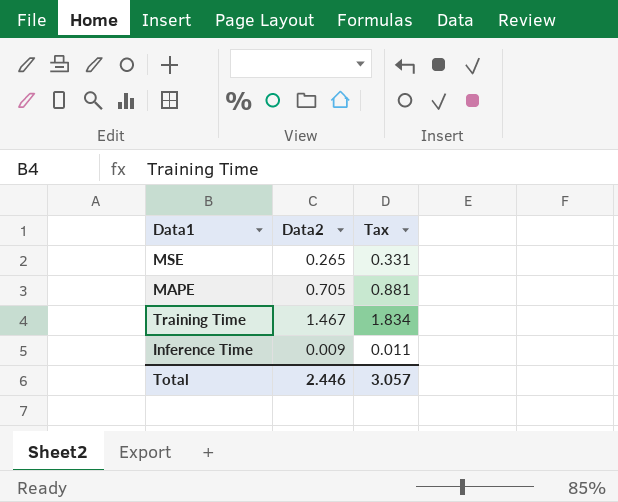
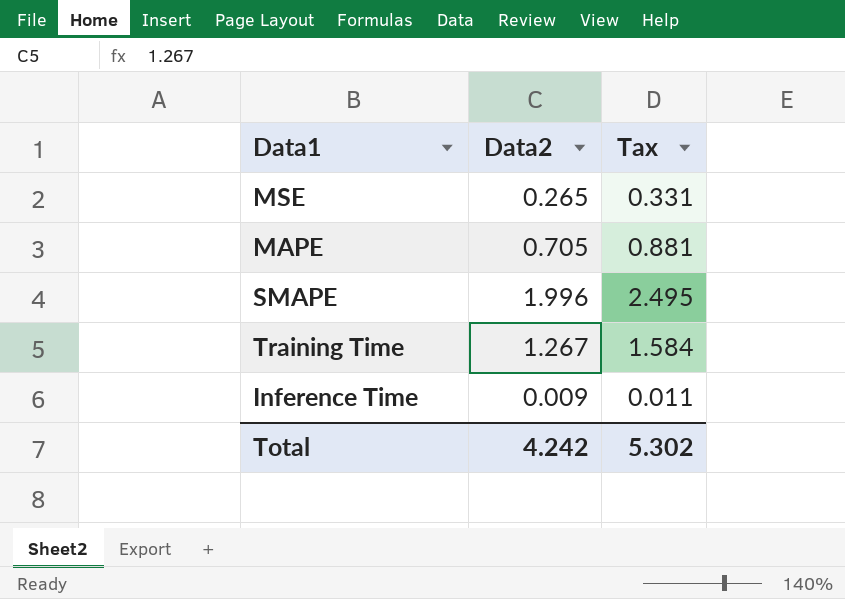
row SMAPE: none -> 1.996 | 2.495
Training Time | Data2: 1.467 -> 1.267
Training Time | Tax: 1.834 -> 1.584
Total | Data2: 2.446 -> 4.242
Total | Tax: 3.057 -> 5.302

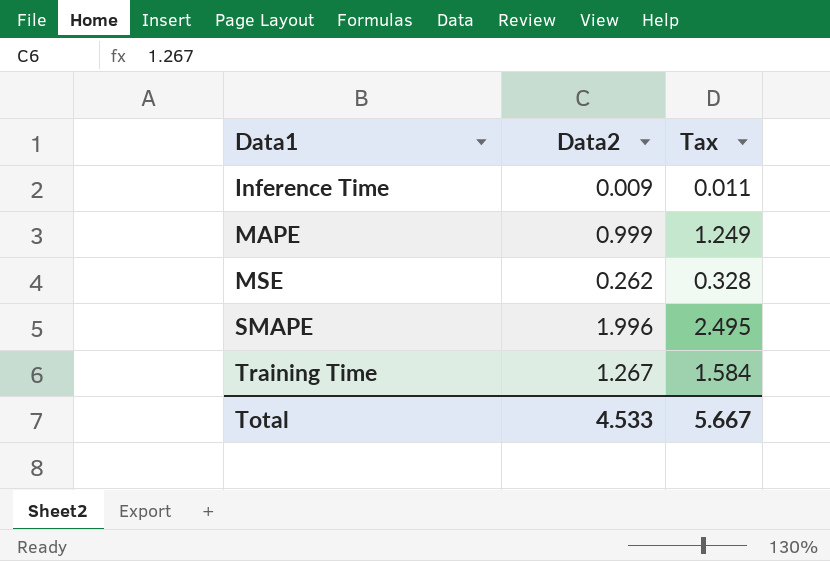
row order: none -> Data1 ascending
MAPE | Data2: 0.705 -> 0.999
MAPE | Tax: 0.881 -> 1.249
MSE | Data2: 0.265 -> 0.262
MSE | Tax: 0.331 -> 0.328
Total | Data2: 4.242 -> 4.533
Total | Tax: 5.302 -> 5.667

